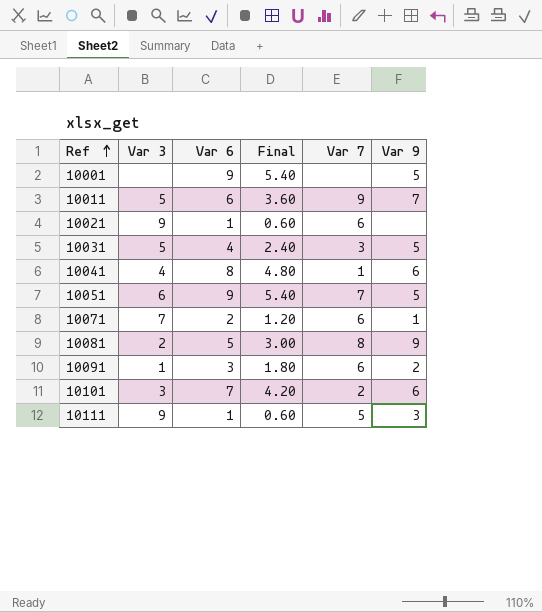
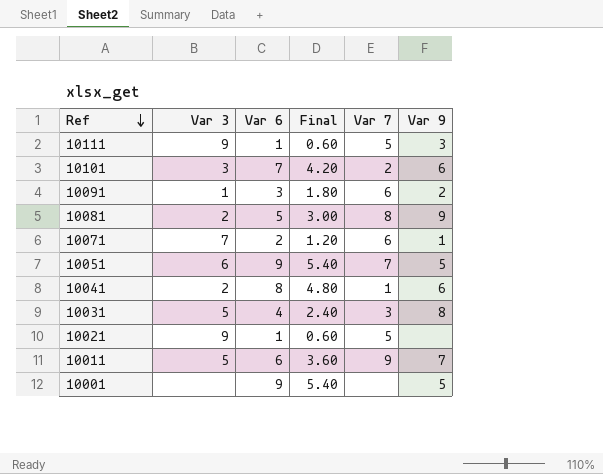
row order: Ref ascending -> Ref descending
10041 | Var 3: 4 -> 2
10031 | Var 9: 5 -> 8
10021 | Var 7: 6 -> 5

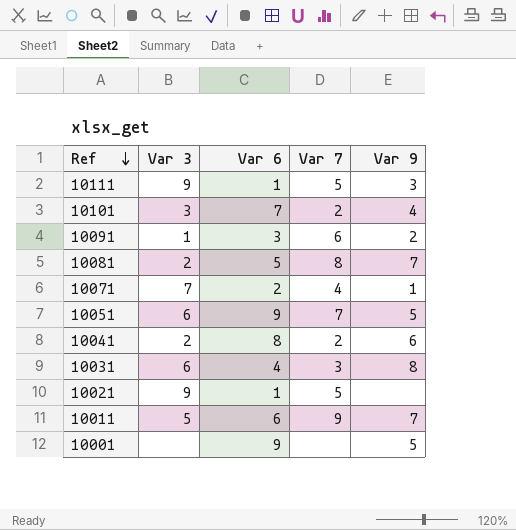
column Final | formula: [Var 6] * 0.6 -> none
10101 | Var 9: 6 -> 4
10081 | Var 9: 9 -> 7
10071 | Var 7: 6 -> 4
10041 | Var 7: 1 -> 2
10031 | Var 3: 5 -> 6

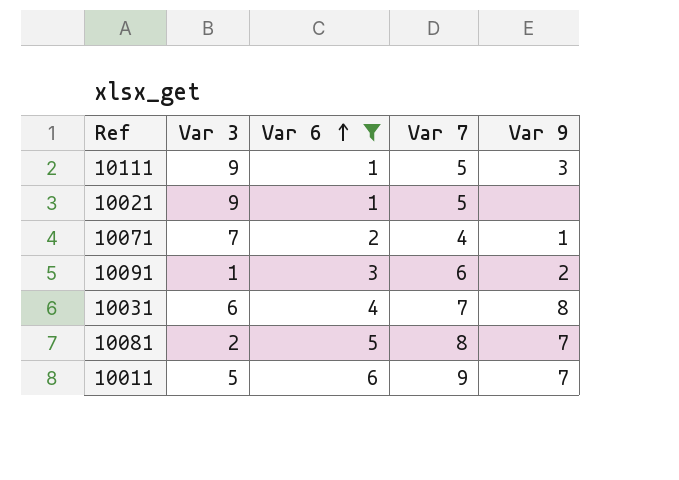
filter: none -> Var 6 <= 6
row order: Ref descending -> Var 6 ascending
10031 | Var 7: 3 -> 7

